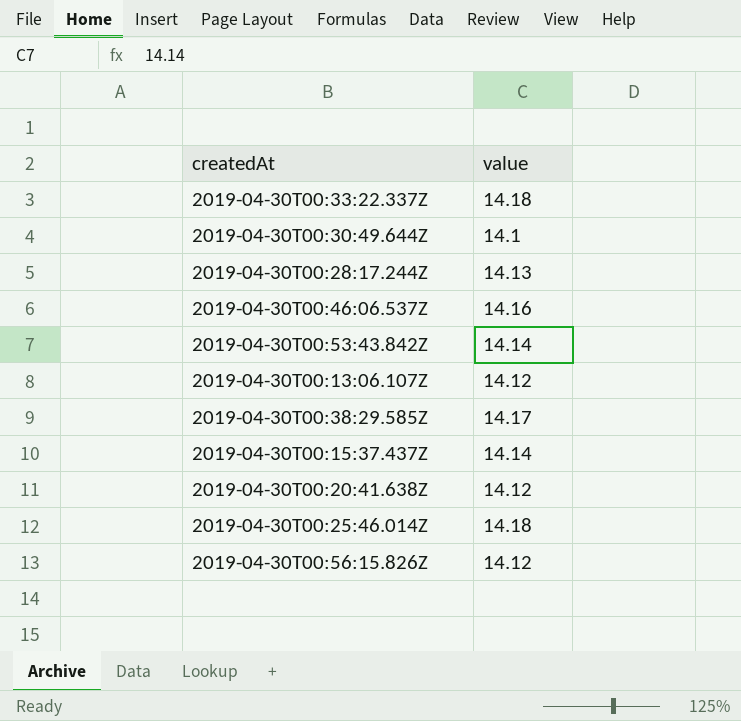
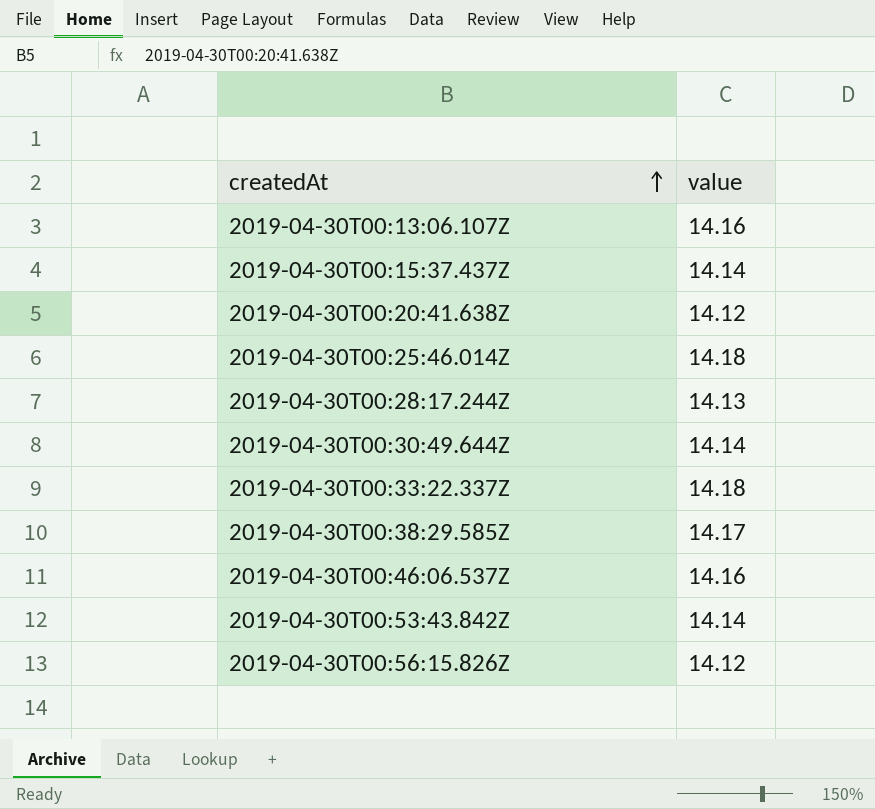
row order: none -> createdAt ascending
2019-04-30T00:13:06.107Z | value: 14.12 -> 14.16
2019-04-30T00:30:49.644Z | value: 14.1 -> 14.14

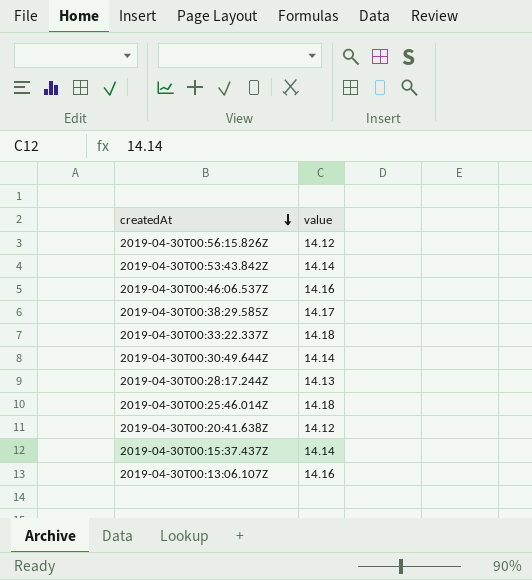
row order: createdAt ascending -> createdAt descending

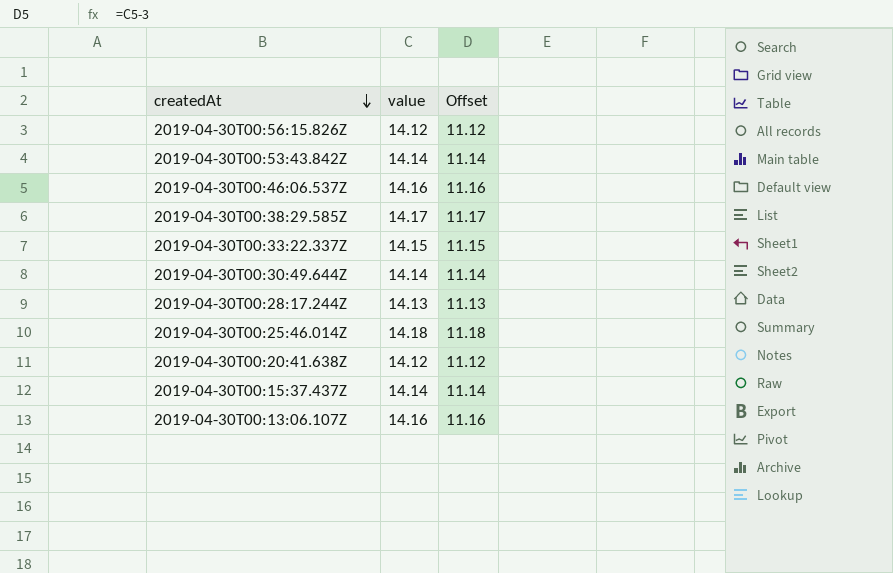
column Offset | formula: none -> [value] - 3
2019-04-30T00:33:22.337Z | value: 14.18 -> 14.15

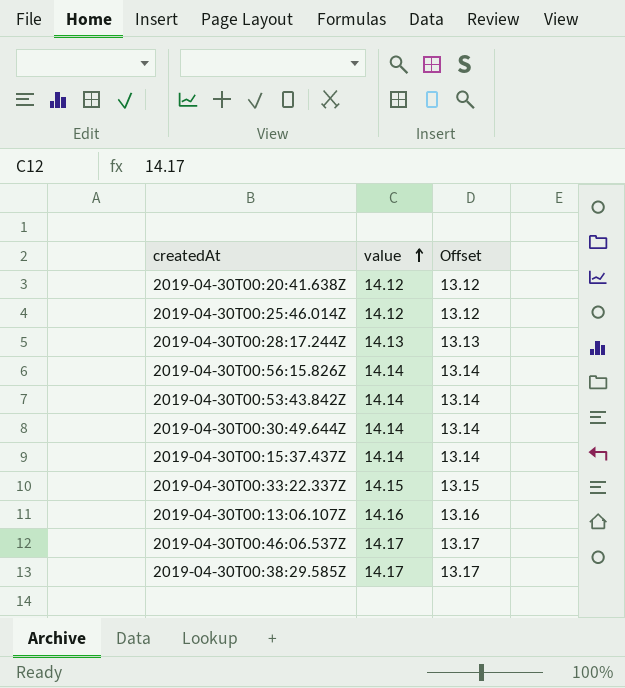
row order: createdAt descending -> value ascending
column Offset | formula: [value] - 3 -> [value] - 1
2019-04-30T00:25:46.014Z | value: 14.18 -> 14.12
2019-04-30T00:56:15.826Z | value: 14.12 -> 14.14
2019-04-30T00:46:06.537Z | value: 14.16 -> 14.17

